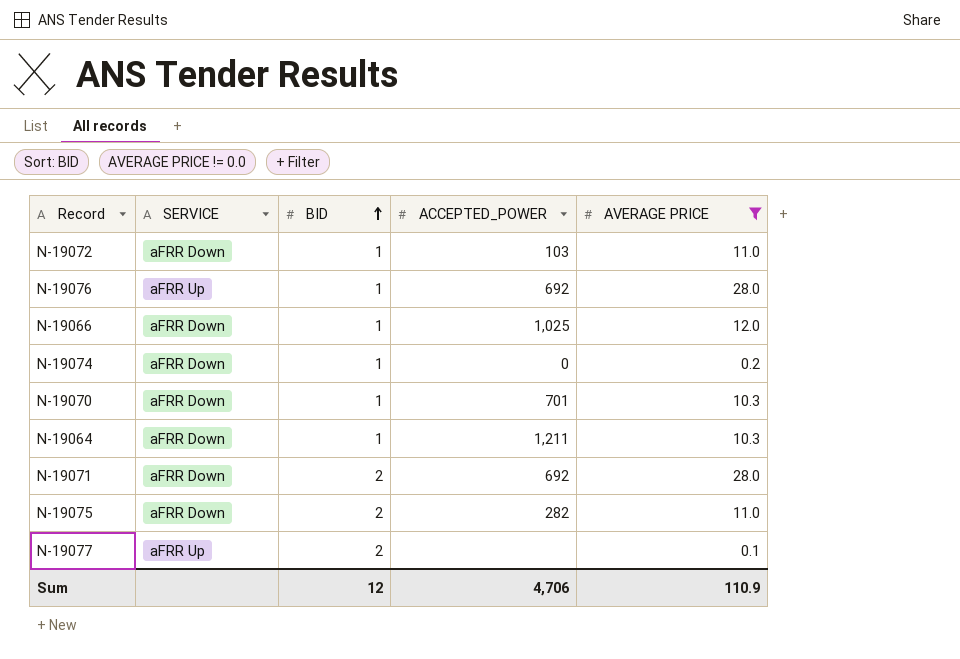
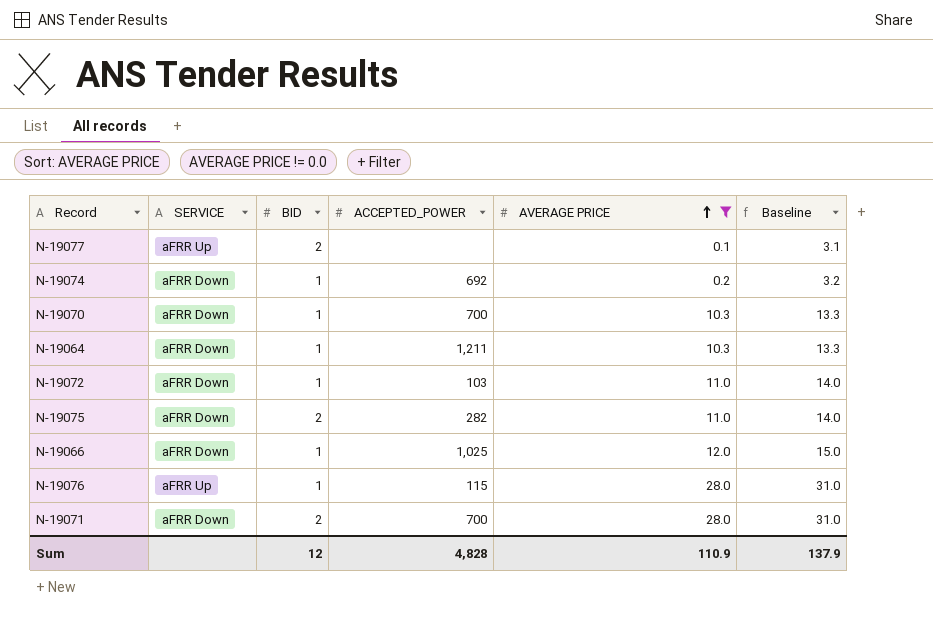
row order: BID ascending -> AVERAGE PRICE ascending
column Baseline | formula: none -> [AVERAGE PRICE] + 3
N-19074 | ACCEPTED_POWER: 0 -> 692
N-19070 | ACCEPTED_POWER: 701 -> 700
N-19076 | ACCEPTED_POWER: 692 -> 115
N-19071 | ACCEPTED_POWER: 692 -> 700
Sum | ACCEPTED_POWER: 4,706 -> 4,828

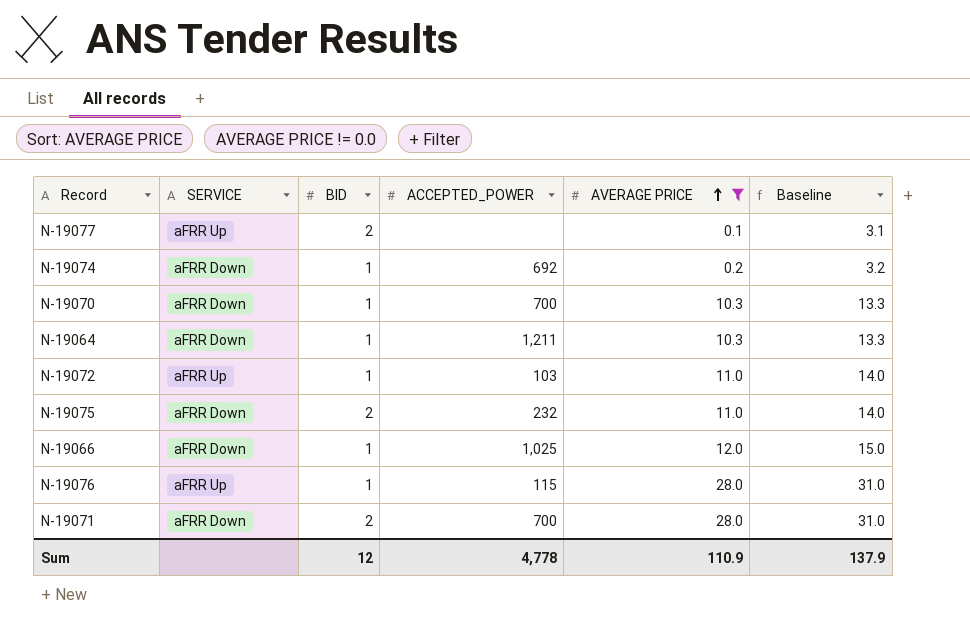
N-19072 | SERVICE: aFRR Down -> aFRR Up
N-19075 | ACCEPTED_POWER: 282 -> 232
Sum | ACCEPTED_POWER: 4,828 -> 4,778

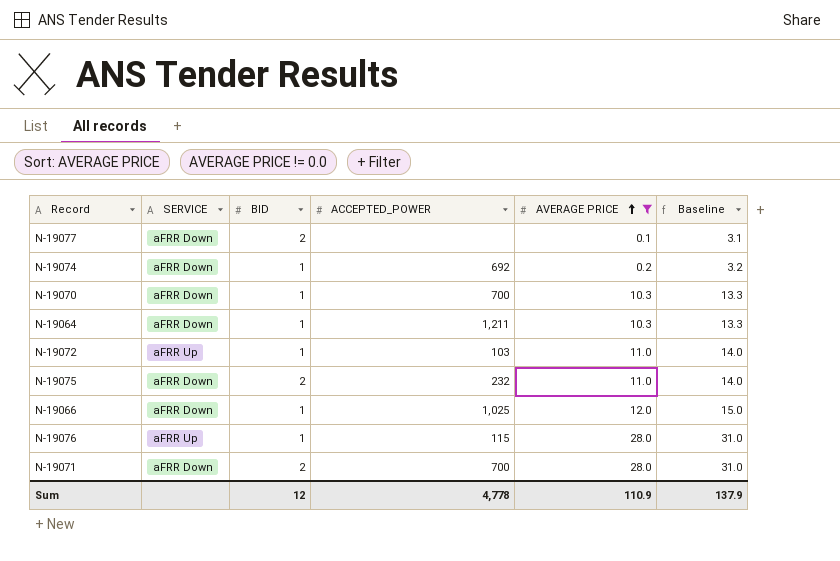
N-19077 | SERVICE: aFRR Up -> aFRR Down

